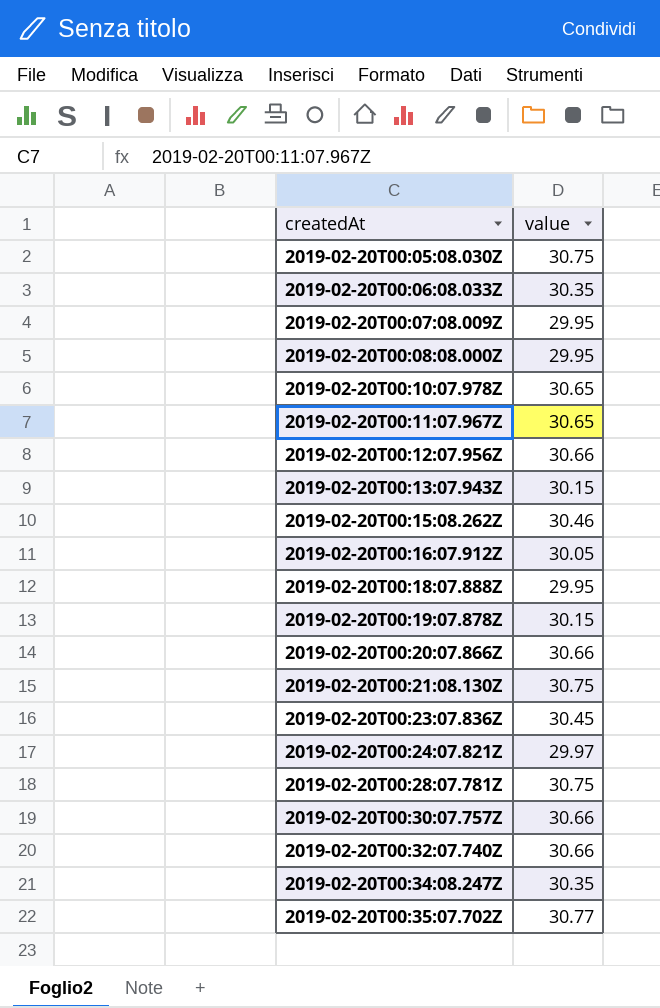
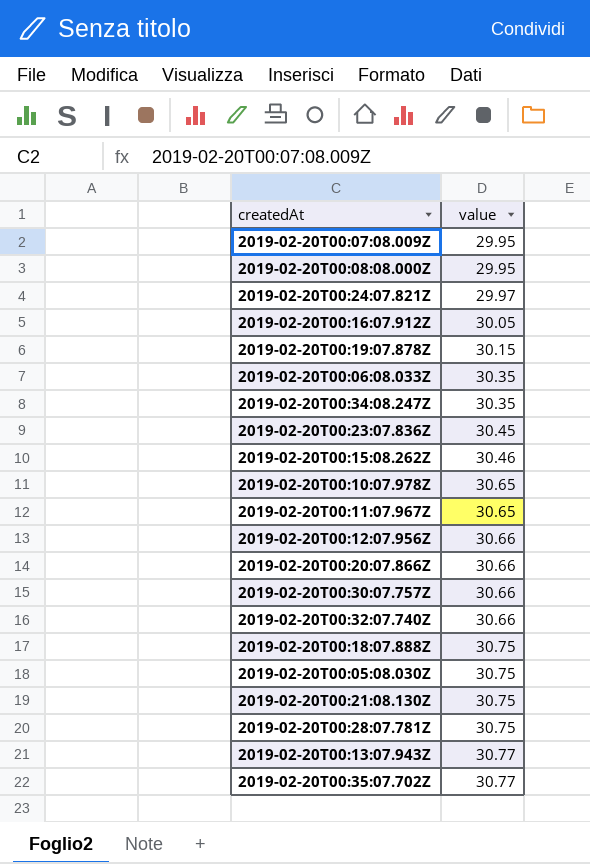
row order: createdAt ascending -> value ascending
2019-02-20T00:18:07.888Z | value: 29.95 -> 30.75
2019-02-20T00:13:07.943Z | value: 30.15 -> 30.77

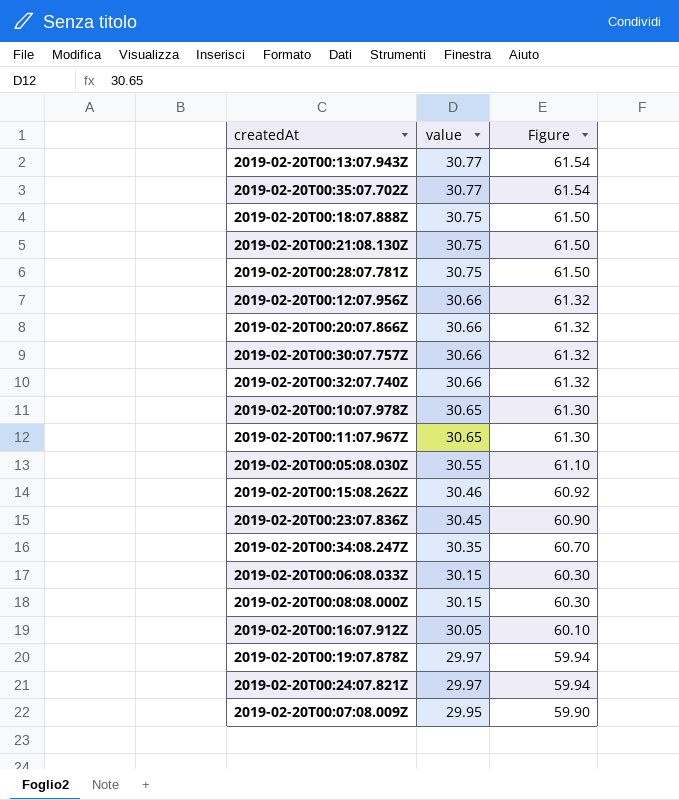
row order: value ascending -> value descending
column Figure | formula: none -> [value] * 2
2019-02-20T00:05:08.030Z | value: 30.75 -> 30.55
2019-02-20T00:06:08.033Z | value: 30.35 -> 30.15
2019-02-20T00:08:08.000Z | value: 29.95 -> 30.15
2019-02-20T00:19:07.878Z | value: 30.15 -> 29.97

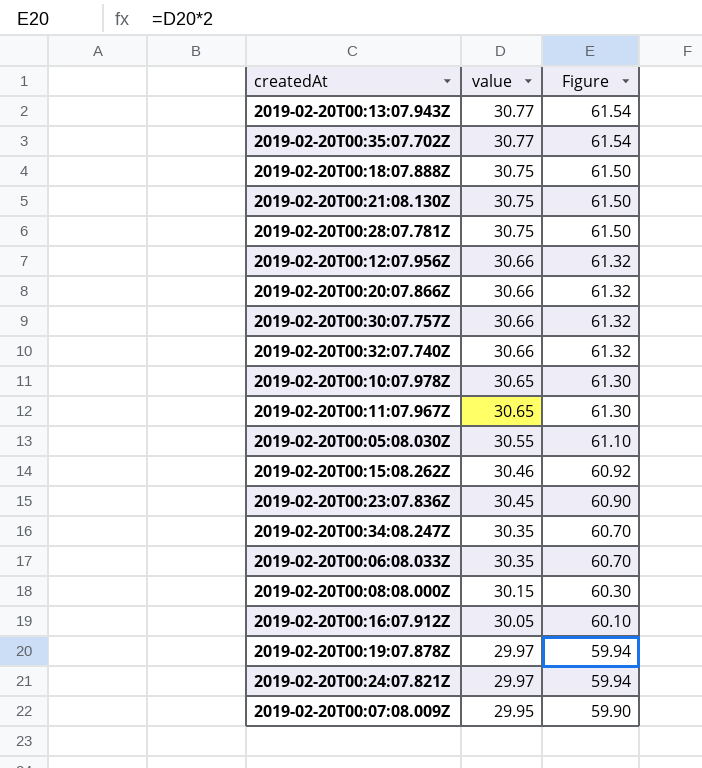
2019-02-20T00:06:08.033Z | value: 30.15 -> 30.35
2019-02-20T00:06:08.033Z | Figure: 60.30 -> 60.70

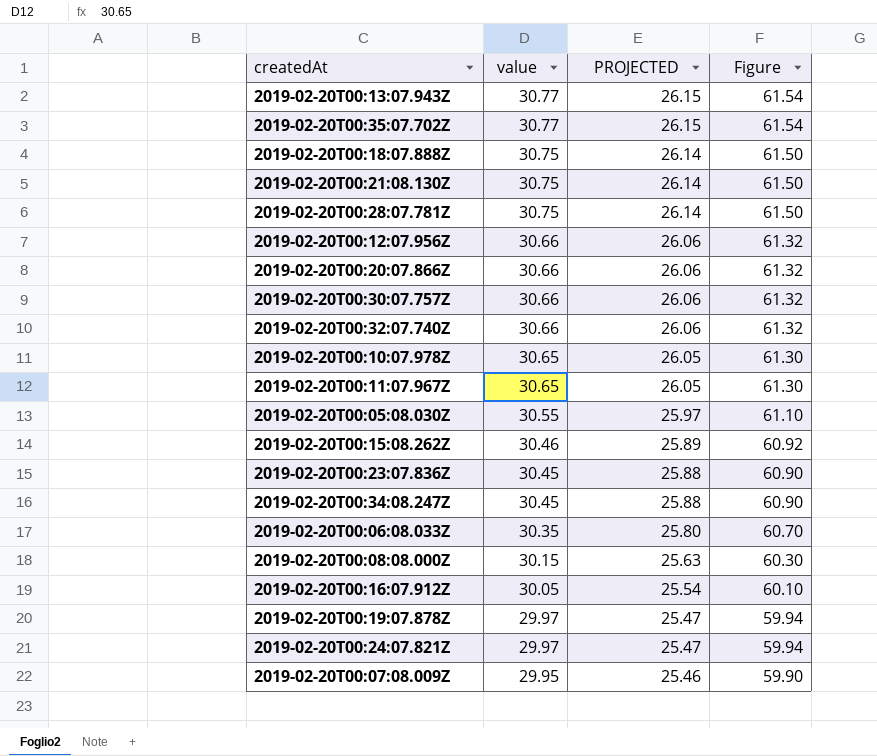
column PROJECTED | formula: none -> [value] * 0.85
2019-02-20T00:34:08.247Z | value: 30.35 -> 30.45
2019-02-20T00:34:08.247Z | Figure: 60.70 -> 60.90

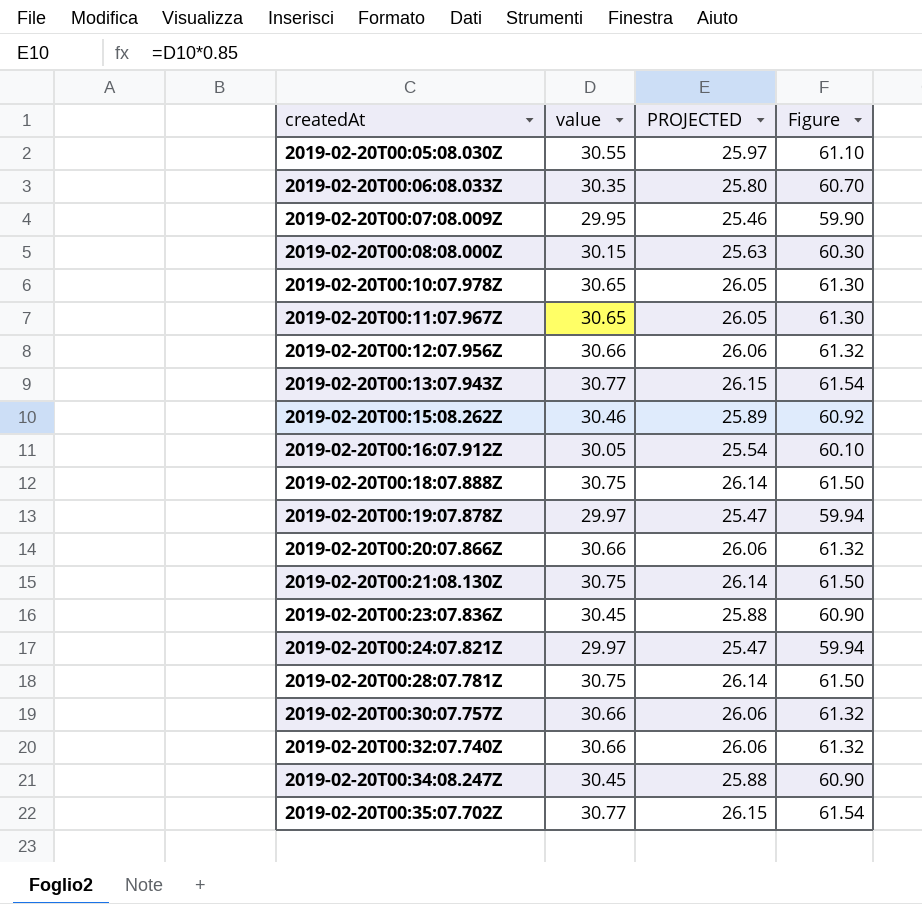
row order: value descending -> createdAt ascending

